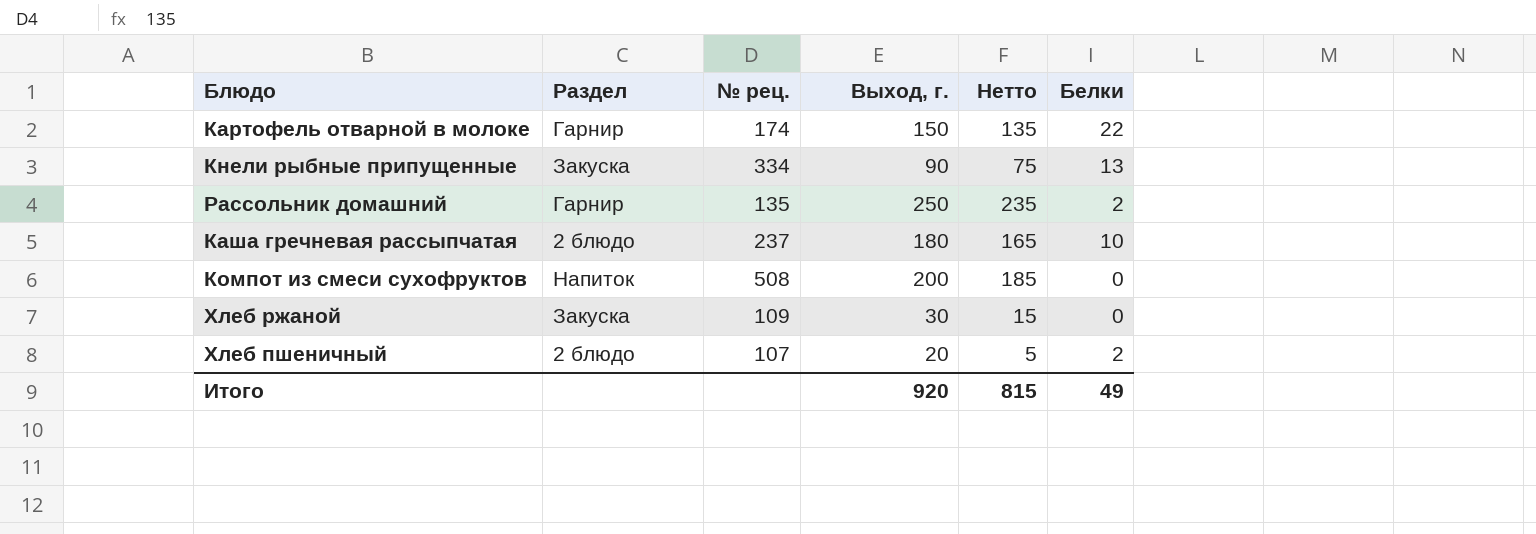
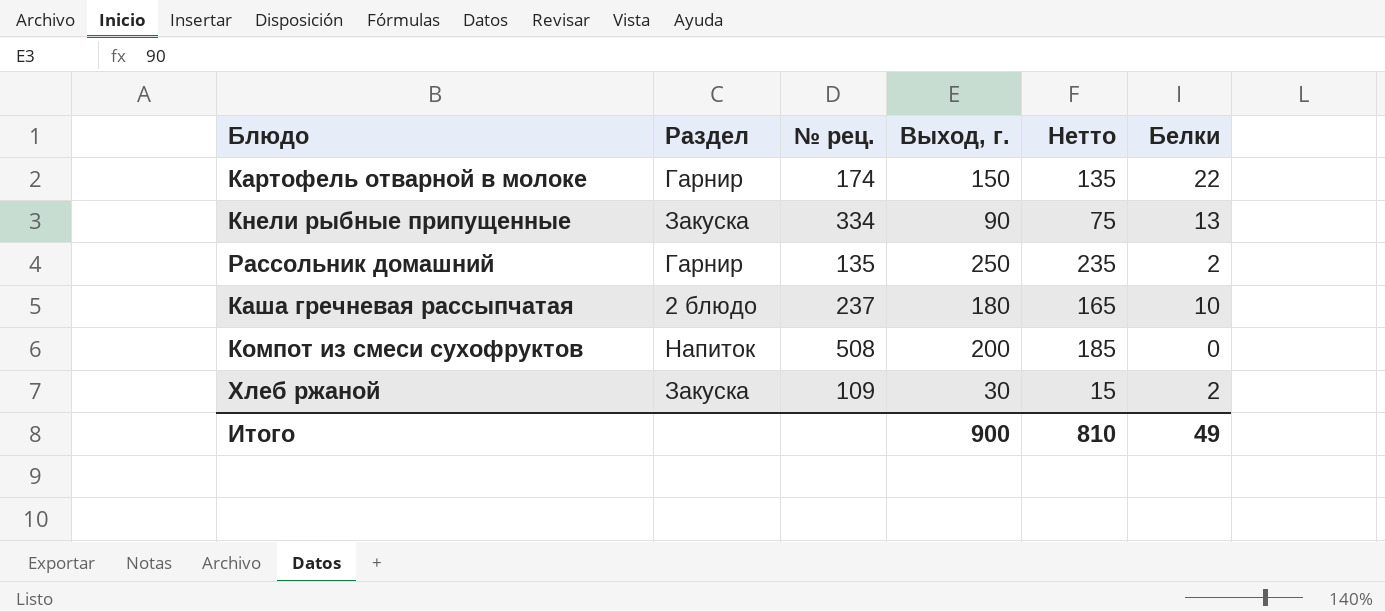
row Хлеб пшеничный: 2 блюдо | 107 | 20 | 5 | 2 -> none
Хлеб ржаной | Белки: 0 -> 2
Итого | Выход, г.: 920 -> 900
Итого | Нетто: 815 -> 810

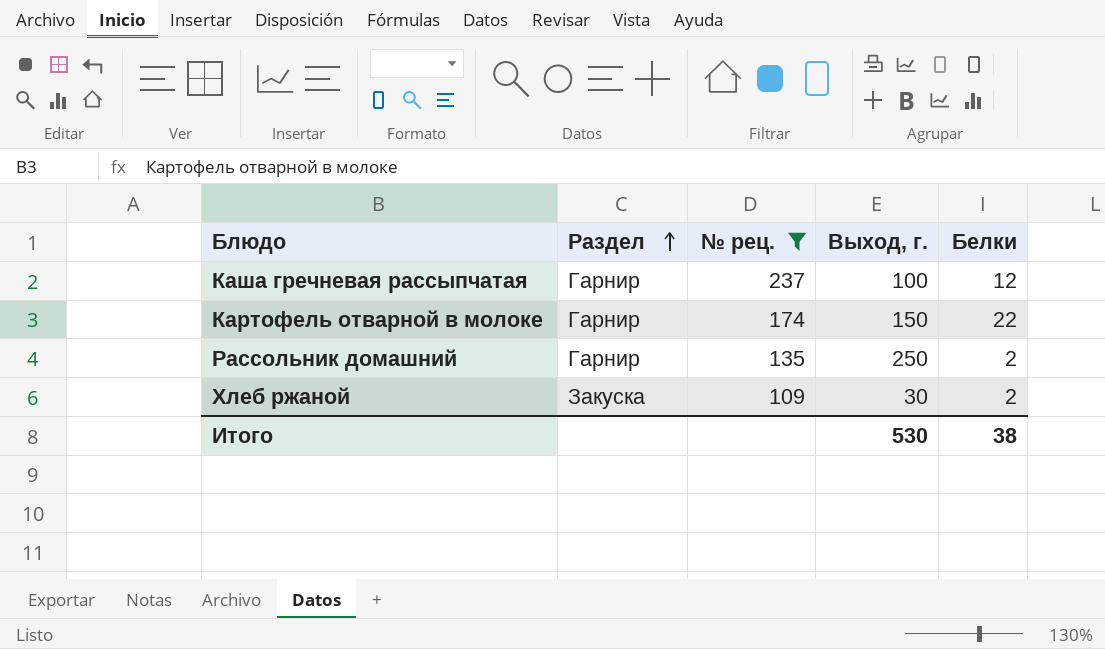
filter: none -> № рец. <= 237
row order: none -> Раздел ascending
column Нетто | formula: [Выход, г.] - 15 -> none
Каша гречневая рассыпчатая | Раздел: 2 блюдо -> Гарнир
Каша гречневая рассыпчатая | Выход, г.: 180 -> 100
Каша гречневая рассыпчатая | Белки: 10 -> 12
Итого | Выход, г.: 900 -> 530
Итого | Белки: 49 -> 38

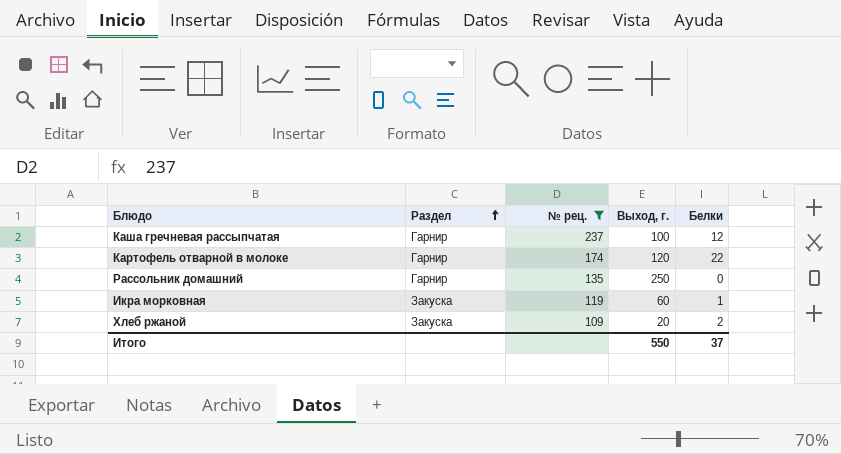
Картофель отварной в молоке | Выход, г.: 150 -> 120
Рассольник домашний | Белки: 2 -> 0
row Икра морковная: none -> Закуска | 119 | 60 | 1
Хлеб ржаной | Выход, г.: 30 -> 20
Итого | Выход, г.: 530 -> 550
Итого | Белки: 38 -> 37

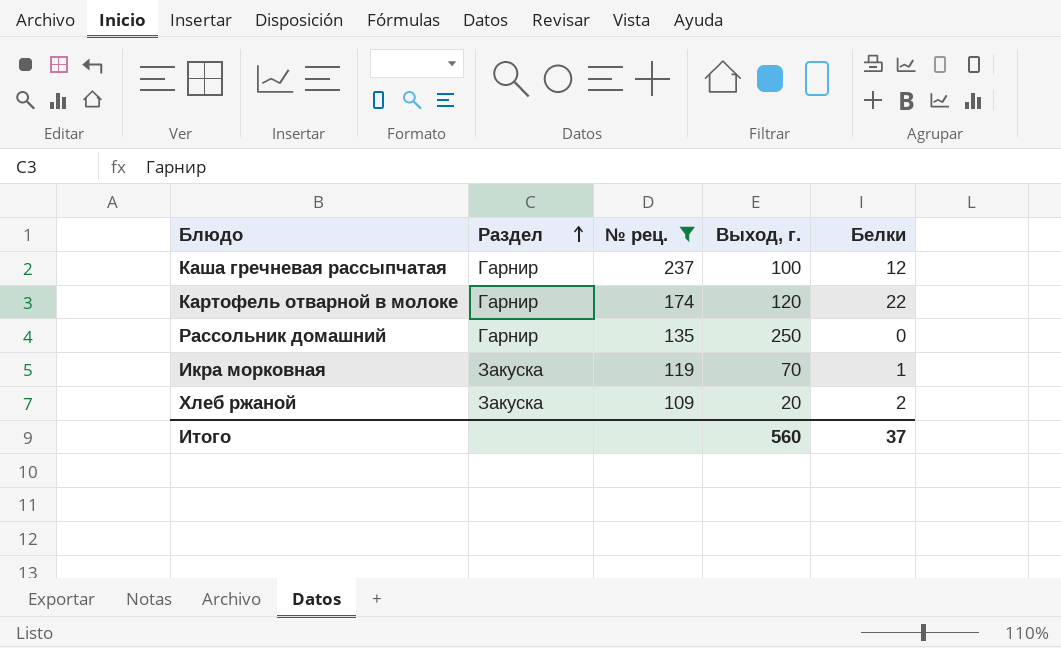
Икра морковная | Выход, г.: 60 -> 70
Итого | Выход, г.: 550 -> 560

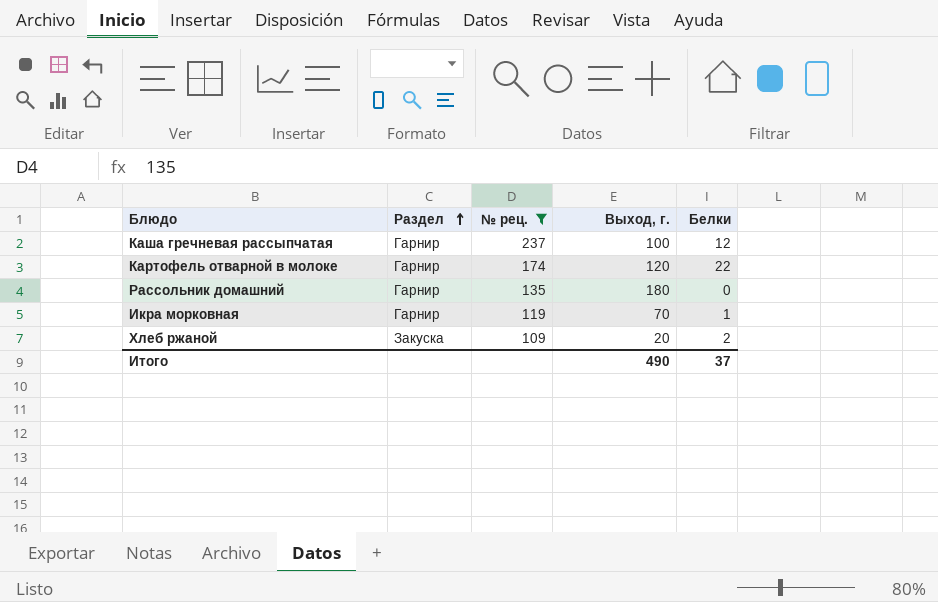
Рассольник домашний | Выход, г.: 250 -> 180
Икра морковная | Раздел: Закуска -> Гарнир
Итого | Выход, г.: 560 -> 490

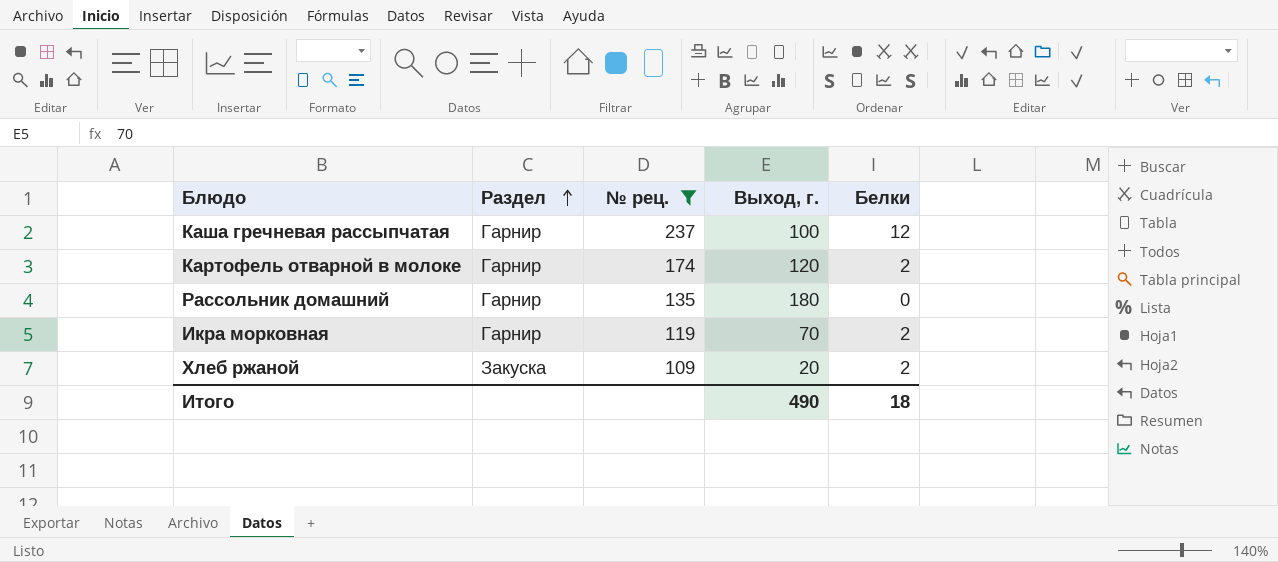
Картофель отварной в молоке | Белки: 22 -> 2
Икра морковная | Белки: 1 -> 2
Итого | Белки: 37 -> 18

